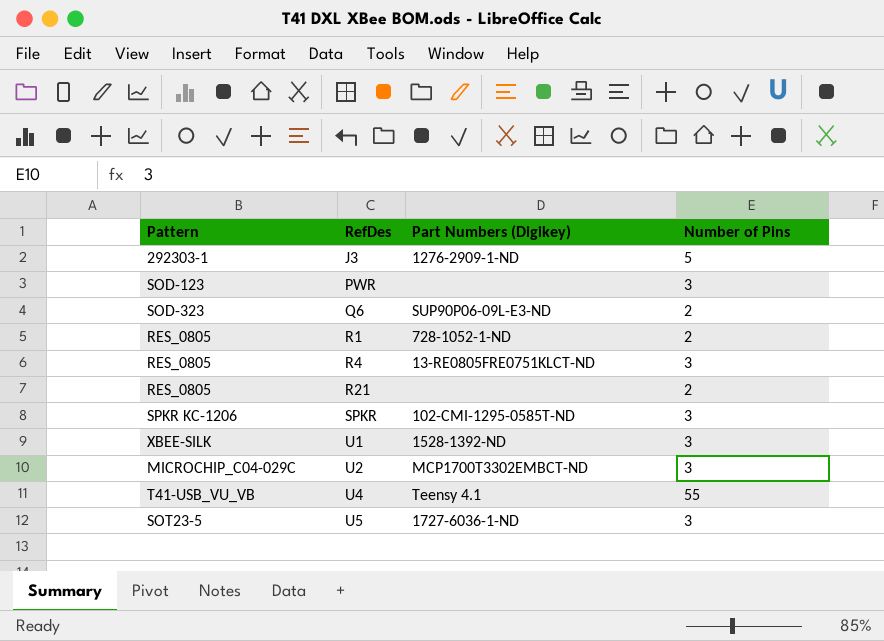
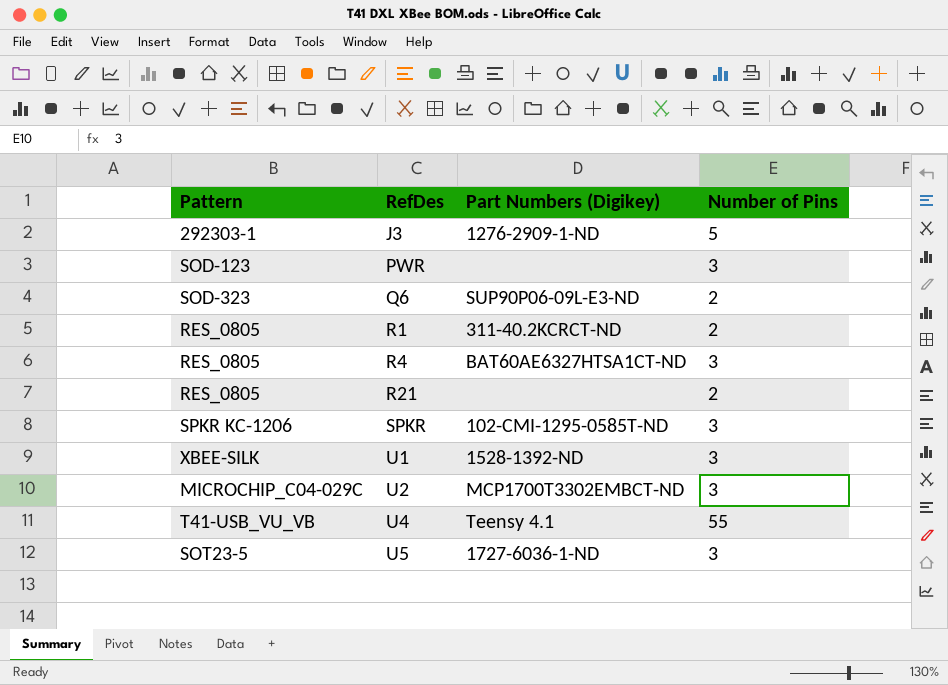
R1 | Part Numbers (Digikey): 728-1052-1-ND -> 311-40.2KCRCT-ND
R4 | Part Numbers (Digikey): 13-RE0805FRE0751KLCT-ND -> BAT60AE6327HTSA1CT-ND

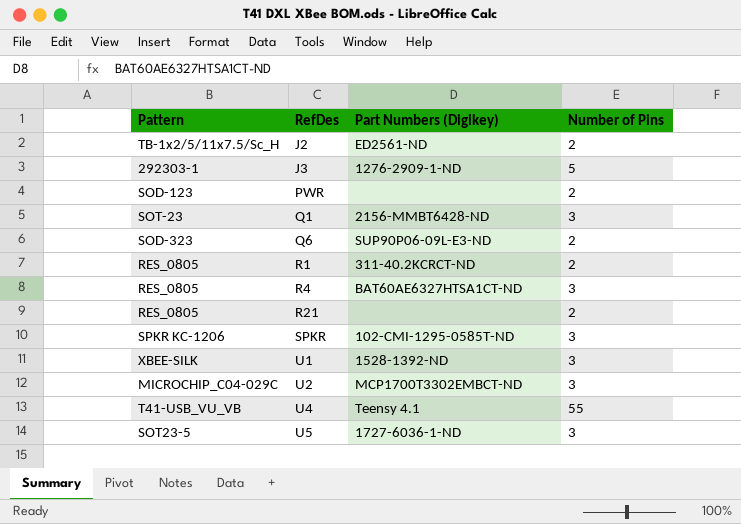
row J2: none -> TB-1x2/5/11x7.5/Sc_H | ED2561-ND | 2
PWR | Number of Pins: 3 -> 2
row Q1: none -> SOT-23 | 2156-MMBT6428-ND | 3

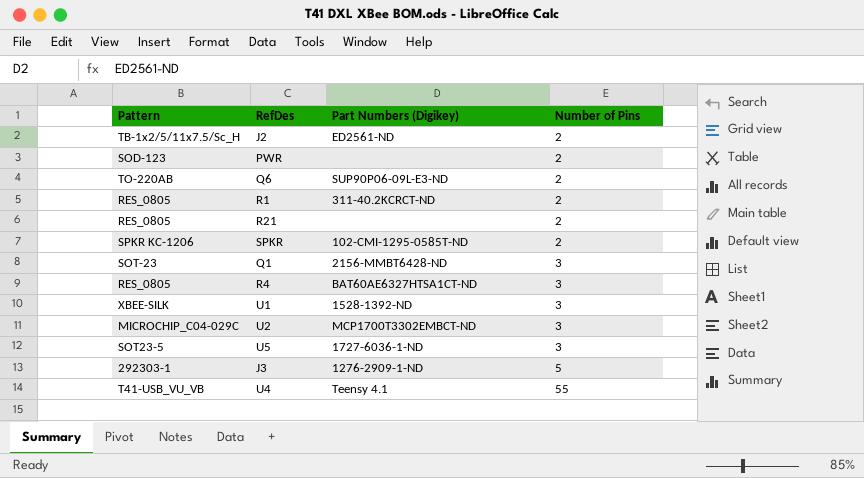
row order: RefDes ascending -> Number of Pins ascending
Q6 | Pattern: SOD-323 -> TO-220AB
SPKR | Number of Pins: 3 -> 2

